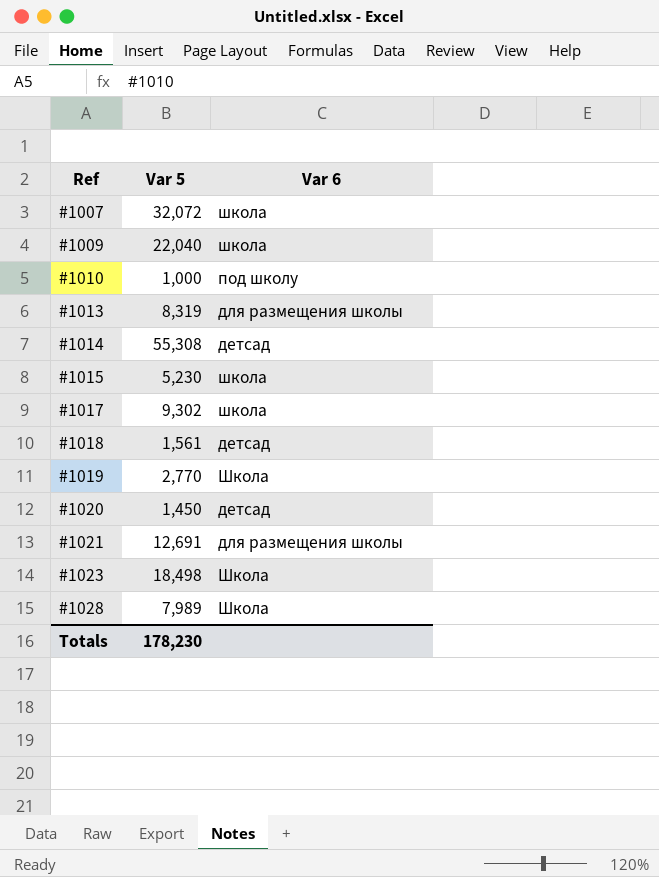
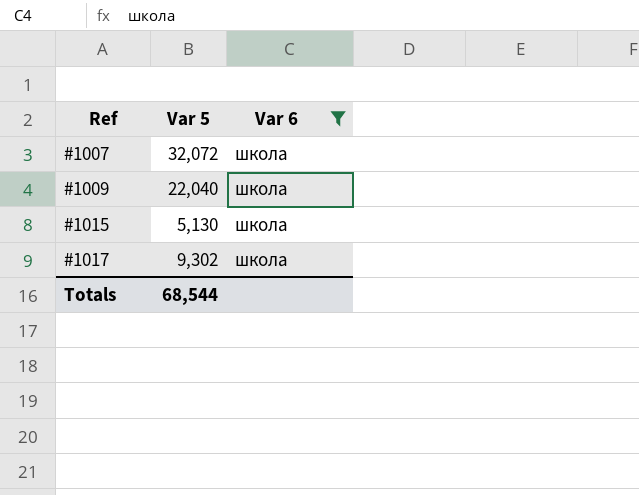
filter: none -> Var 6 = школа
#1015 | Var 5: 5,230 -> 5,130
Totals | Var 5: 178,230 -> 68,544

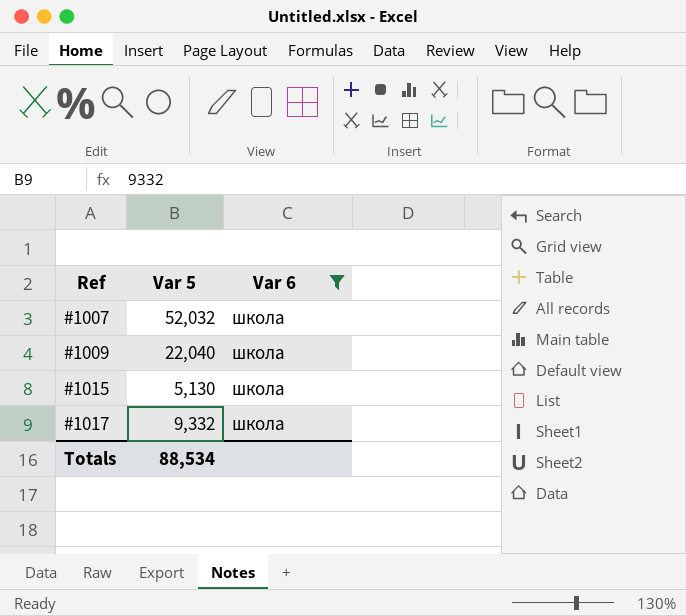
#1007 | Var 5: 32,072 -> 52,032
#1017 | Var 5: 9,302 -> 9,332
Totals | Var 5: 68,544 -> 88,534

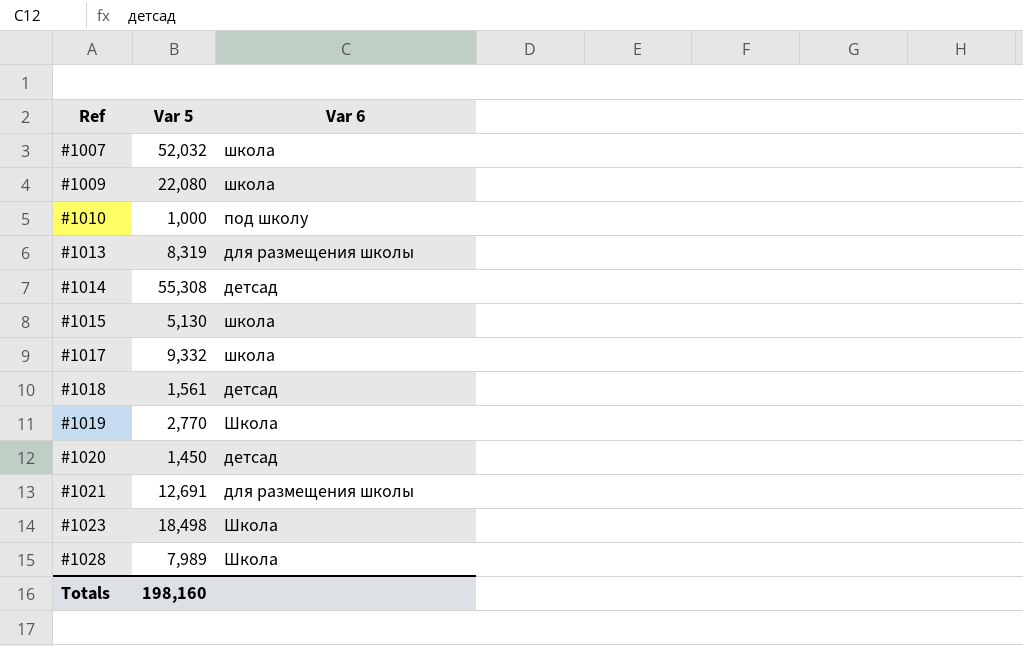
filter: Var 6 = школа -> none
#1009 | Var 5: 22,040 -> 22,080
Totals | Var 5: 88,534 -> 198,160

